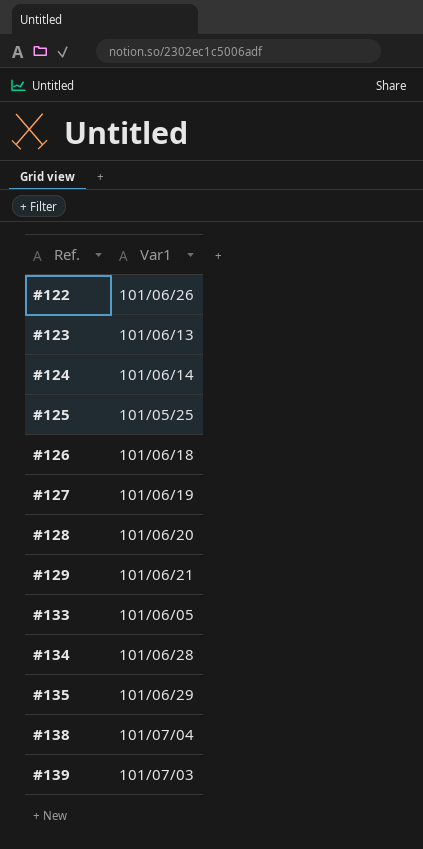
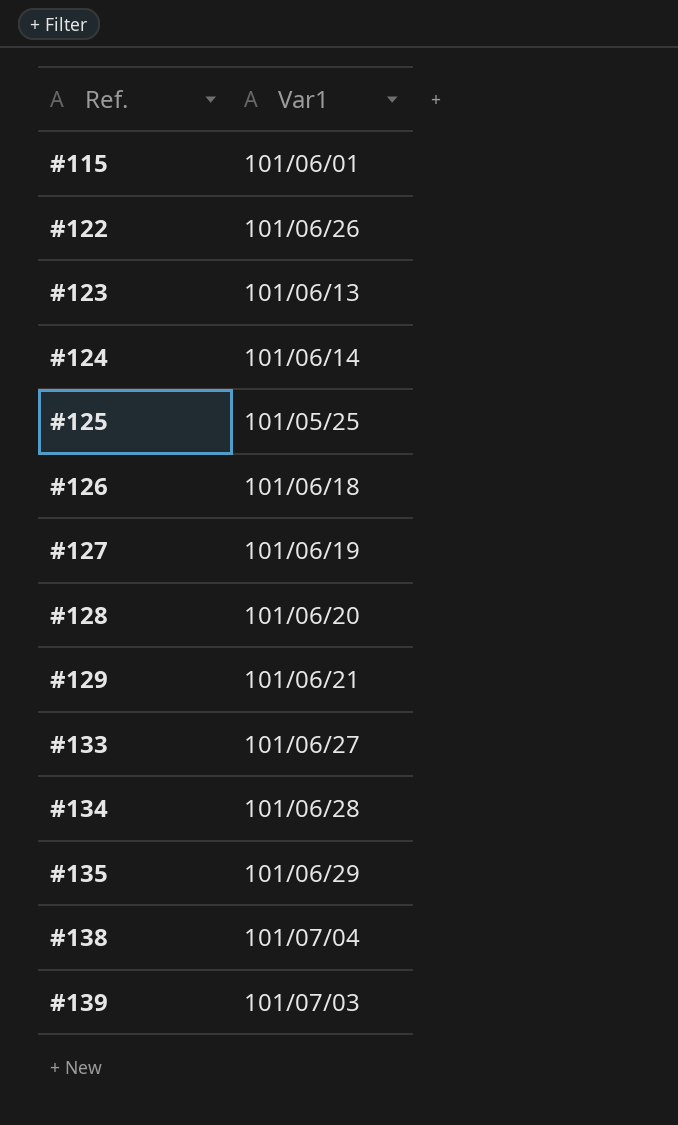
row #115: none -> 101/06/01
#133 | Var1: 101/06/05 -> 101/06/27

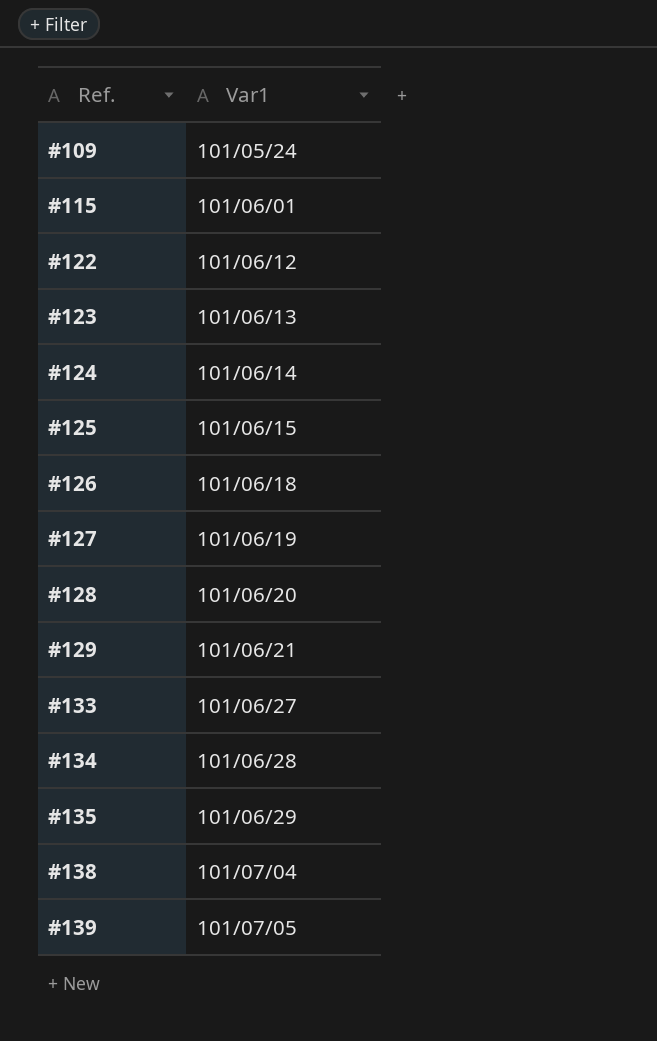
row #109: none -> 101/05/24
#122 | Var1: 101/06/26 -> 101/06/12
#125 | Var1: 101/05/25 -> 101/06/15
#139 | Var1: 101/07/03 -> 101/07/05

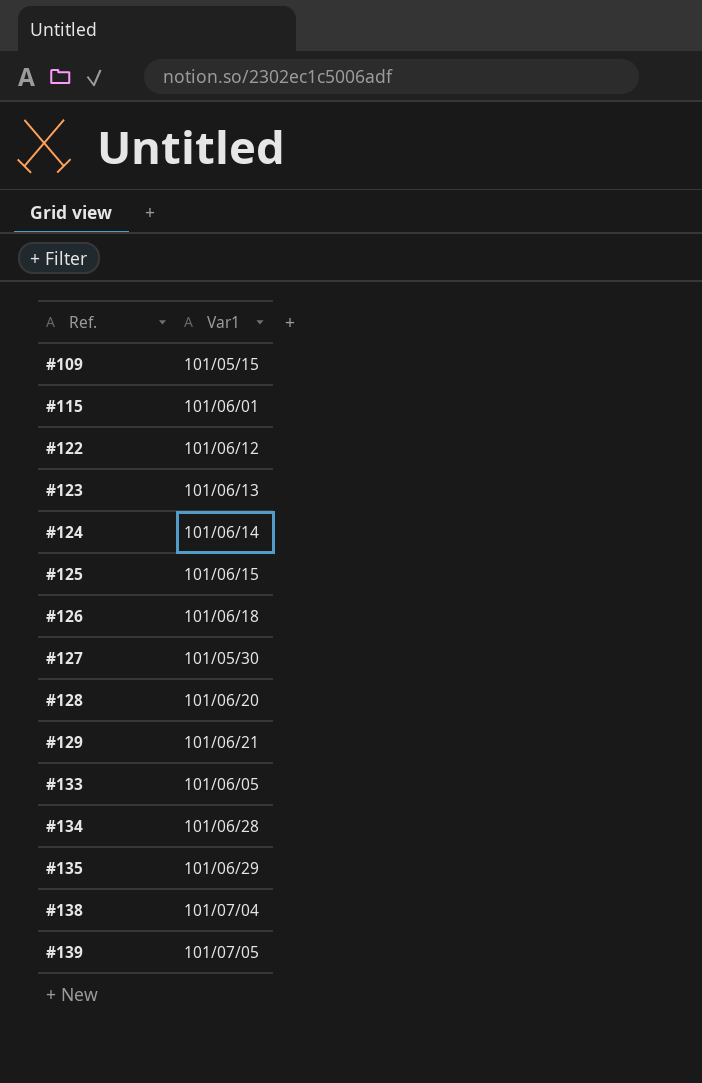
#109 | Var1: 101/05/24 -> 101/05/15
#127 | Var1: 101/06/19 -> 101/05/30
#133 | Var1: 101/06/27 -> 101/06/05

